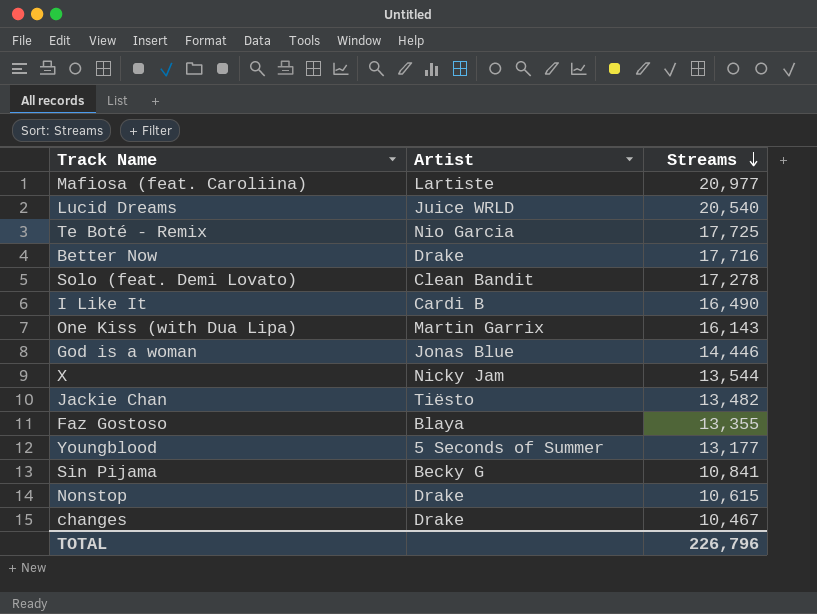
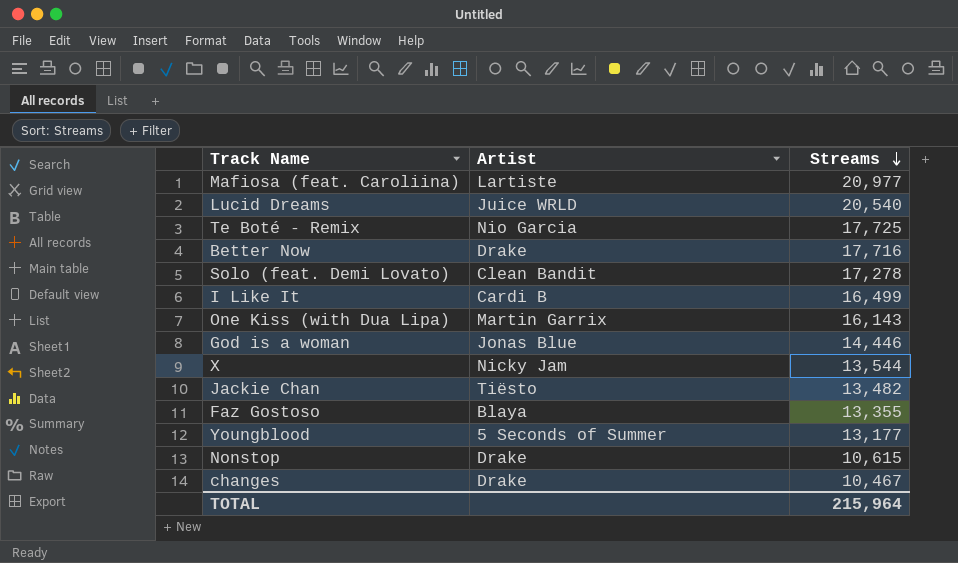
row Sin Pijama: Becky G | 10,841 -> none
I Like It | Streams: 16,490 -> 16,499
TOTAL | Streams: 226,796 -> 215,964

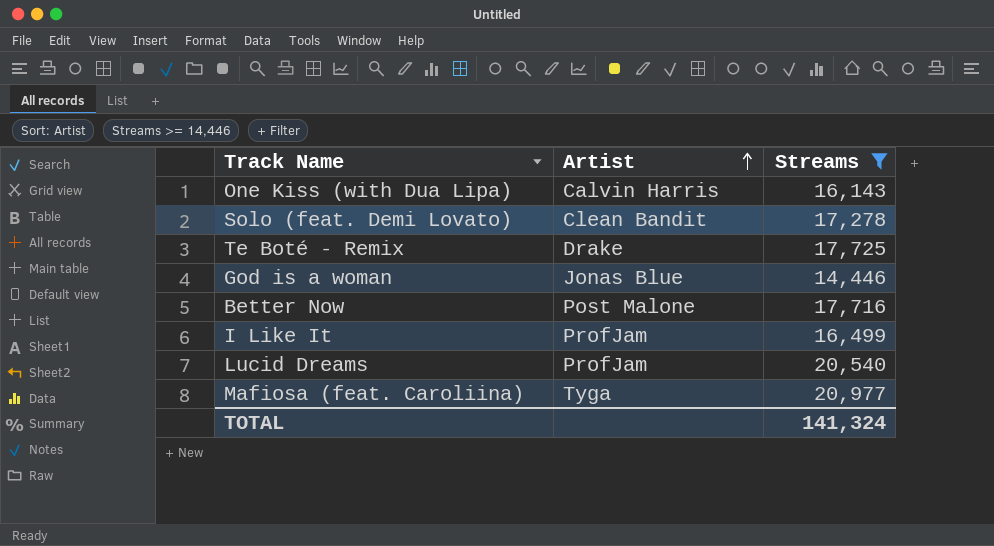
filter: none -> Streams >= 14,446
row order: Streams descending -> Artist ascending
One Kiss (with Dua Lipa) | Artist: Martin Garrix -> Calvin Harris
Te Boté - Remix | Artist: Nio Garcia -> Drake
Better Now | Artist: Drake -> Post Malone
I Like It | Artist: Cardi B -> ProfJam
Lucid Dreams | Artist: Juice WRLD -> ProfJam
Mafiosa (feat. Caroliina) | Artist: Lartiste -> Tyga
TOTAL | Streams: 215,964 -> 141,324

